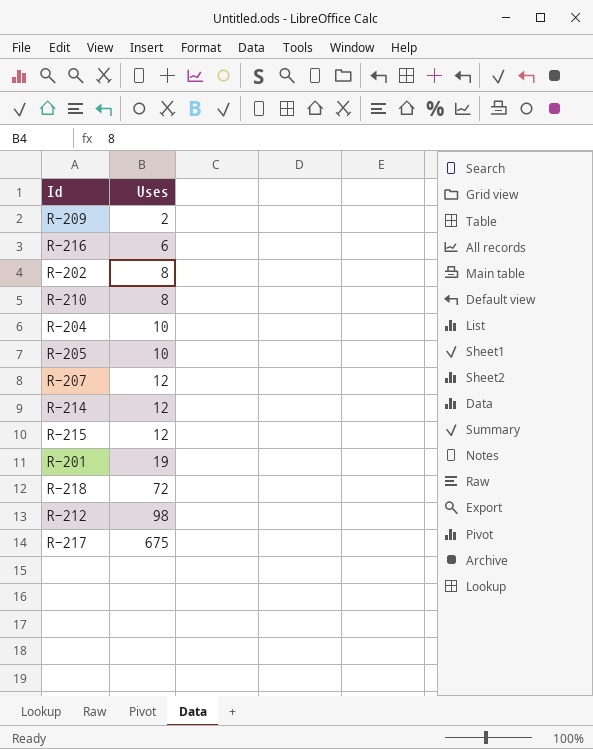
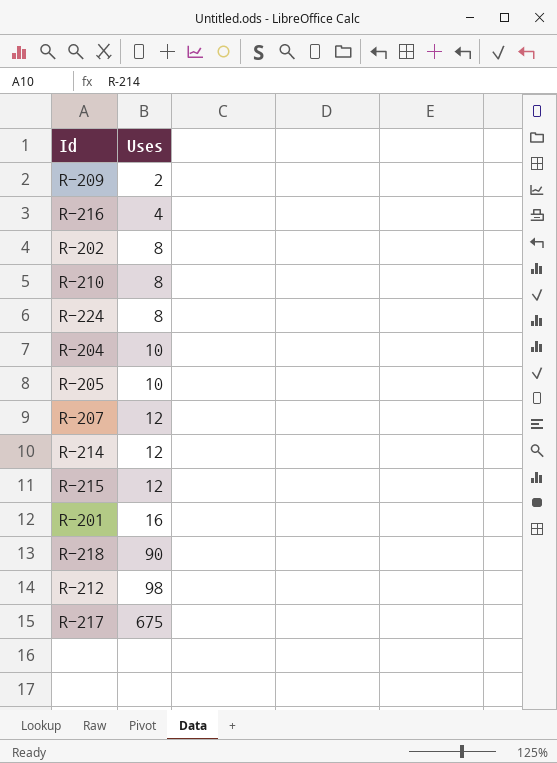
R-216 | Uses: 6 -> 4
row R-224: none -> 8
R-201 | Uses: 19 -> 16
R-218 | Uses: 72 -> 90

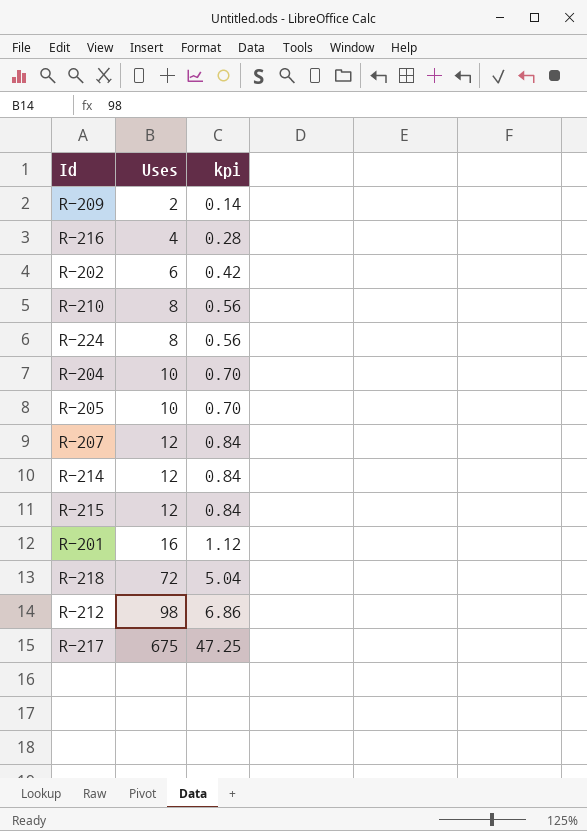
column kpi | formula: none -> [Uses] * 0.07
R-202 | Uses: 8 -> 6
R-218 | Uses: 90 -> 72

